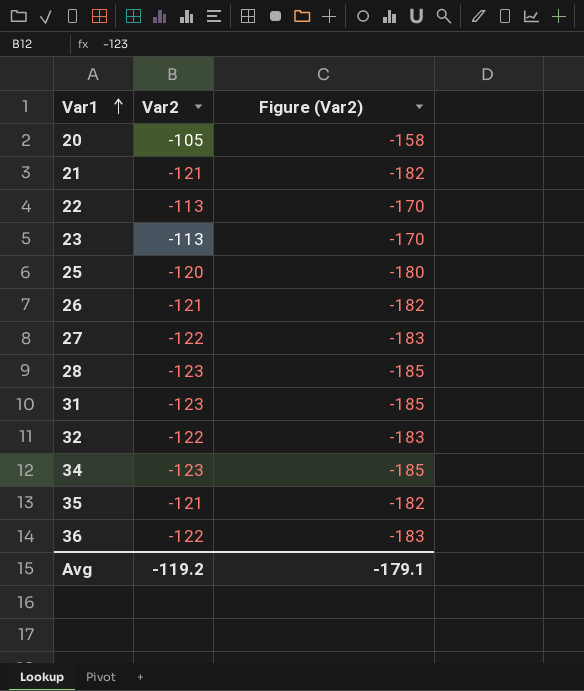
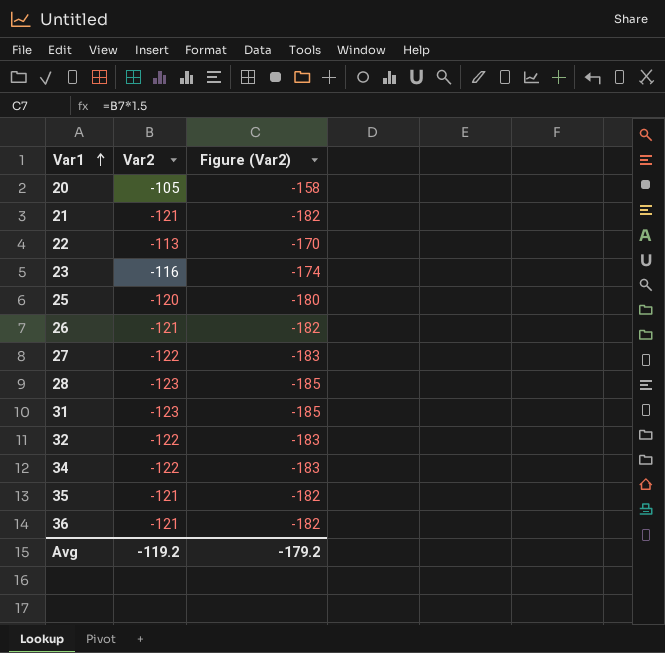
23 | Var2: -113 -> -116
23 | Figure (Var2): -170 -> -174
34 | Var2: -123 -> -122
34 | Figure (Var2): -185 -> -183
36 | Var2: -122 -> -121
36 | Figure (Var2): -183 -> -182
Avg | Figure (Var2): -179.1 -> -179.2

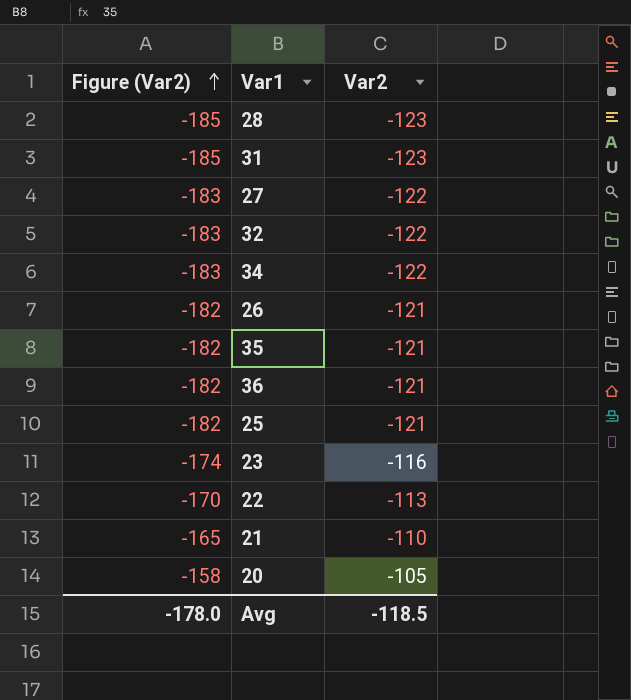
row order: Var1 ascending -> Figure (Var2) ascending
column Figure (Var2) | position: 3 -> 1
25 | Figure (Var2): -180 -> -182
25 | Var2: -120 -> -121
21 | Figure (Var2): -182 -> -165
21 | Var2: -121 -> -110
Avg | Figure (Var2): -179.2 -> -178.0
Avg | Var2: -119.2 -> -118.5

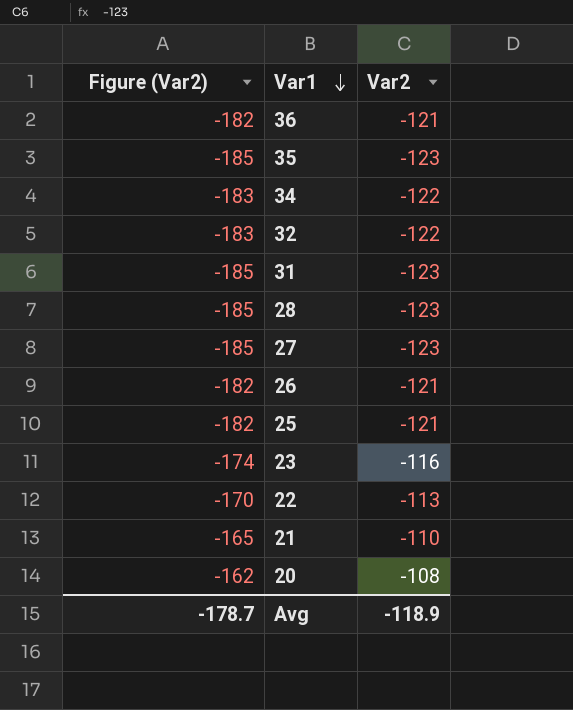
row order: Figure (Var2) ascending -> Var1 descending
35 | Figure (Var2): -182 -> -185
35 | Var2: -121 -> -123
27 | Figure (Var2): -183 -> -185
27 | Var2: -122 -> -123
20 | Figure (Var2): -158 -> -162
20 | Var2: -105 -> -108
Avg | Figure (Var2): -178.0 -> -178.7
Avg | Var2: -118.5 -> -118.9

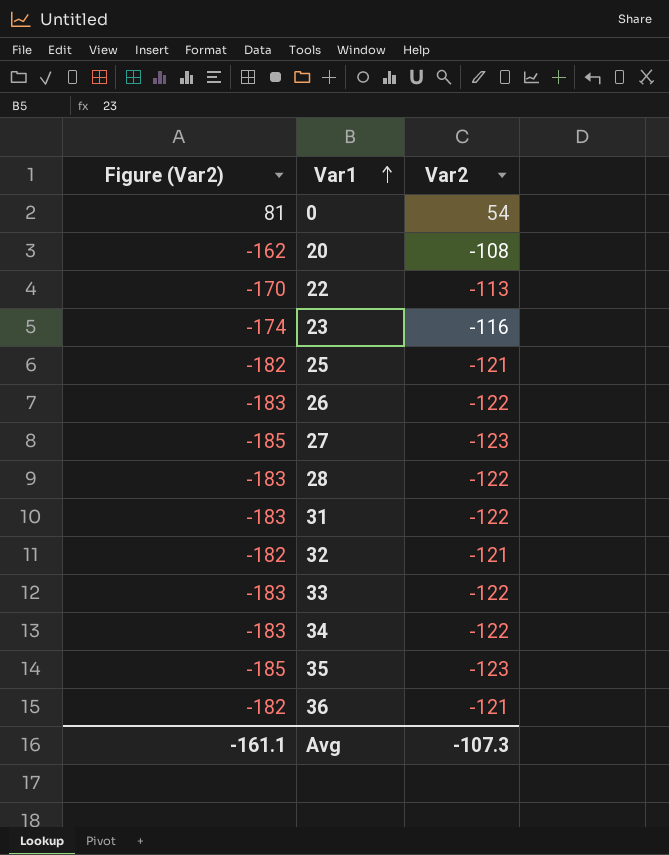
row order: Var1 descending -> Var1 ascending
row 21: -165 | -110 -> none
row 0: none -> 81 | 54
26 | Figure (Var2): -182 -> -183
26 | Var2: -121 -> -122
28 | Figure (Var2): -185 -> -183
28 | Var2: -123 -> -122
31 | Figure (Var2): -185 -> -183
31 | Var2: -123 -> -122
32 | Figure (Var2): -183 -> -182
32 | Var2: -122 -> -121
row 33: none -> -183 | -122
Avg | Figure (Var2): -178.7 -> -161.1
Avg | Var2: -118.9 -> -107.3

